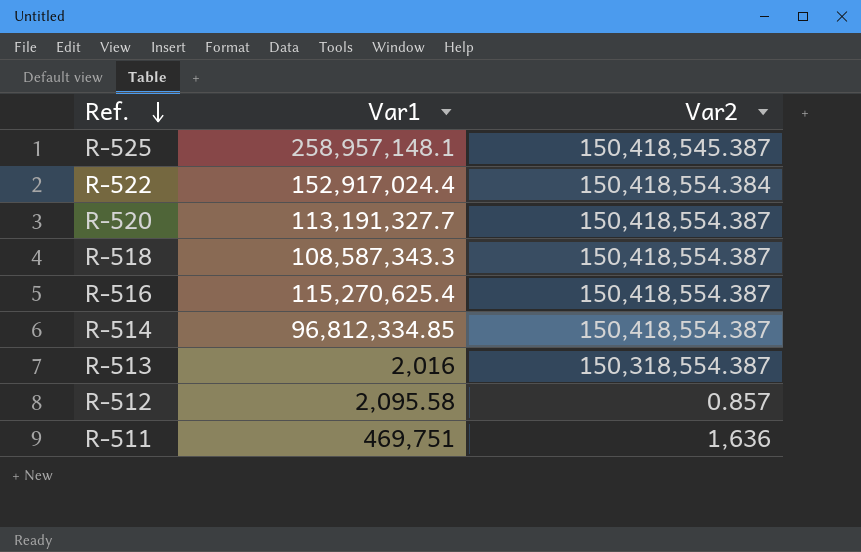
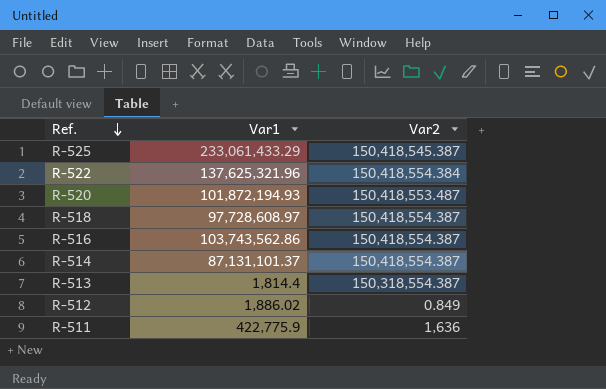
R-525 | Var1: 258,957,148.1 -> 233,061,433.29
R-522 | Var1: 152,917,024.4 -> 137,625,321.96
R-520 | Var1: 113,191,327.7 -> 101,872,194.93
R-520 | Var2: 150,418,554.387 -> 150,418,553.487
R-518 | Var1: 108,587,343.3 -> 97,728,608.97
R-516 | Var1: 115,270,625.4 -> 103,743,562.86
R-514 | Var1: 96,812,334.85 -> 87,131,101.37
R-513 | Var1: 2,016 -> 1,814.4
R-512 | Var1: 2,095.58 -> 1,886.02
R-512 | Var2: 0.857 -> 0.849
R-511 | Var1: 469,751 -> 422,775.9

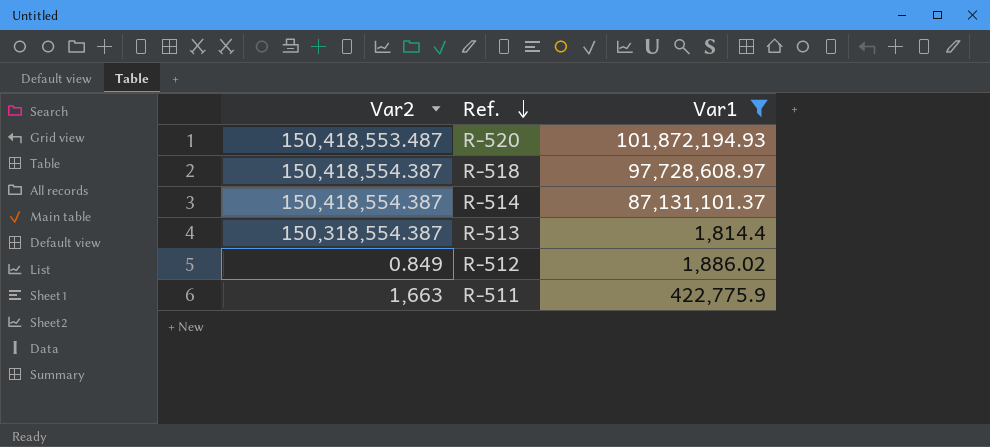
filter: none -> Var1 <= 101,872,194.93
column Var2 | position: 3 -> 1
R-511 | Var2: 1,636 -> 1,663

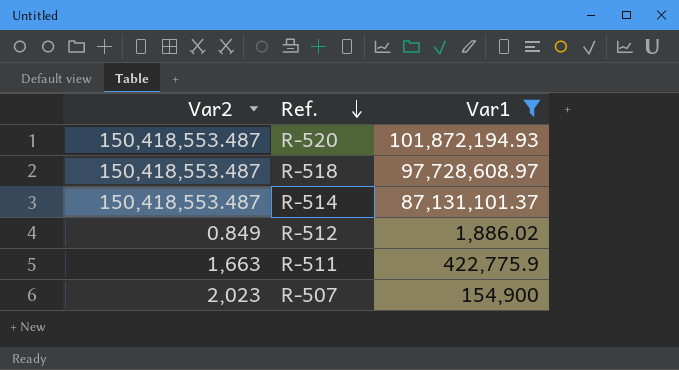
row R-513: 150,318,554.387 | 1,814.4 -> none
R-518 | Var2: 150,418,554.387 -> 150,418,553.487
R-514 | Var2: 150,418,554.387 -> 150,418,553.487
row R-507: none -> 2,023 | 154,900

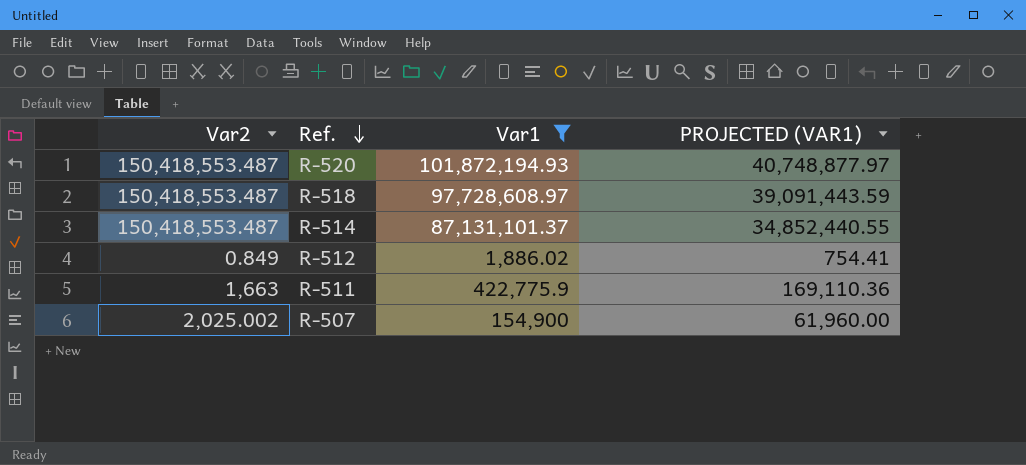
column PROJECTED (VAR1) | formula: none -> [Var1] * 0.4
R-507 | Var2: 2,023 -> 2,025.002

